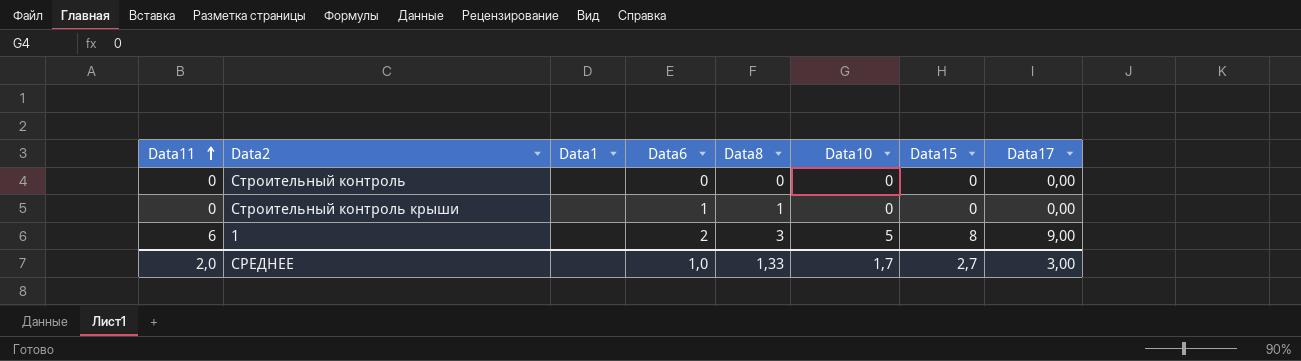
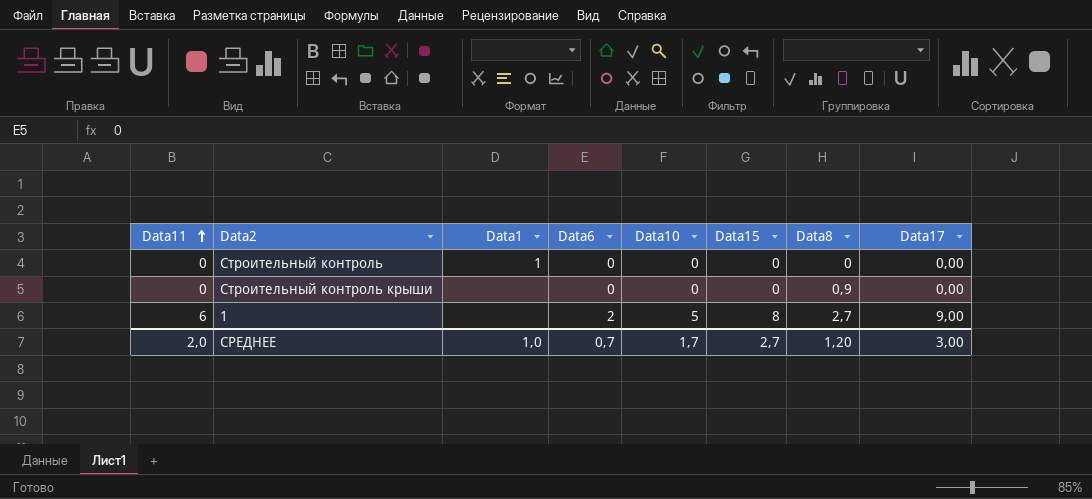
column Data8 | position: 5 -> 7
Строительный контроль | Data1: none -> 1
Строительный контроль крыши | Data6: 1 -> 0
Строительный контроль крыши | Data8: 1 -> 0,9
1 | Data8: 3 -> 2,7
СРЕДНЕЕ | Data1: none -> 1,0
СРЕДНЕЕ | Data6: 1,0 -> 0,7
СРЕДНЕЕ | Data8: 1,33 -> 1,20

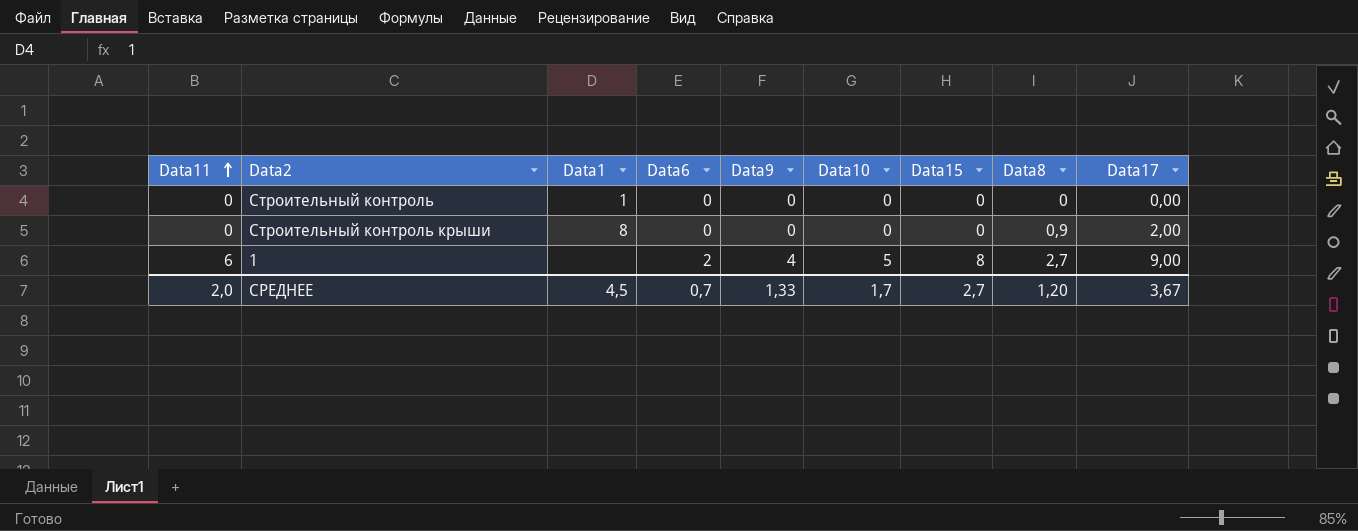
column Data9 | position: none -> 5
Строительный контроль крыши | Data1: none -> 8
Строительный контроль крыши | Data17: 0,00 -> 2,00
СРЕДНЕЕ | Data1: 1,0 -> 4,5
СРЕДНЕЕ | Data17: 3,00 -> 3,67

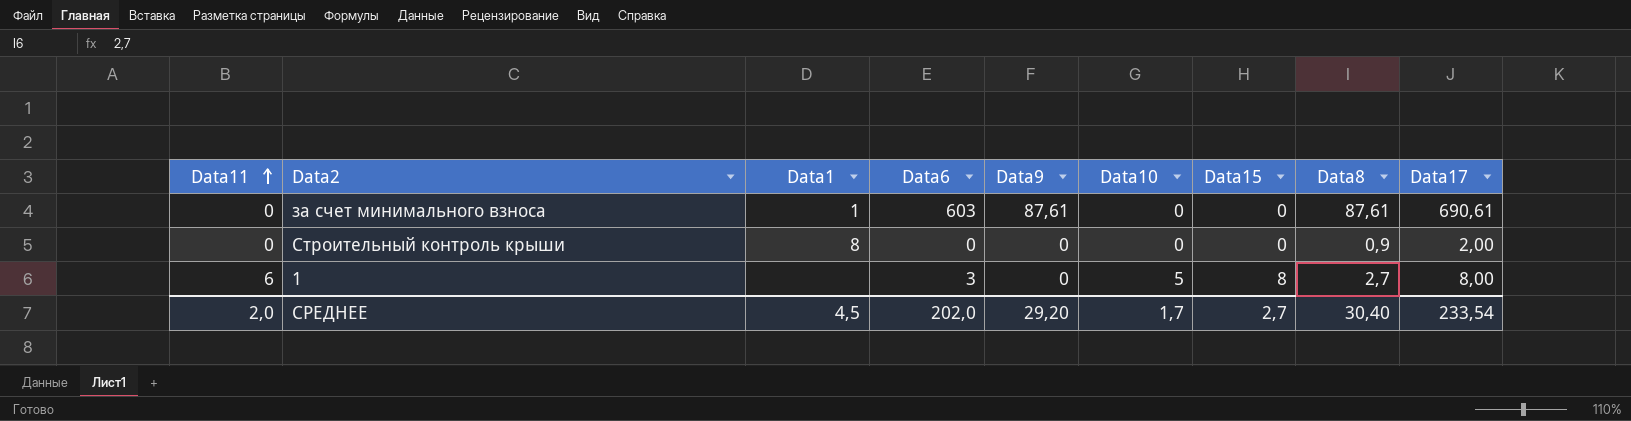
row Строительный контроль: 0 | 1 | 0 | 0 | 0 | 0 | 0 | 0,00 -> none
row за счет минимального взноса: none -> 0 | 1 | 603 | 87,61 | 0 | 0 | 87,61 | 690,61
1 | Data6: 2 -> 3
1 | Data9: 4 -> 0
1 | Data17: 9,00 -> 8,00
СРЕДНЕЕ | Data6: 0,7 -> 202,0
СРЕДНЕЕ | Data9: 1,33 -> 29,20
СРЕДНЕЕ | Data8: 1,20 -> 30,40
СРЕДНЕЕ | Data17: 3,67 -> 233,54

